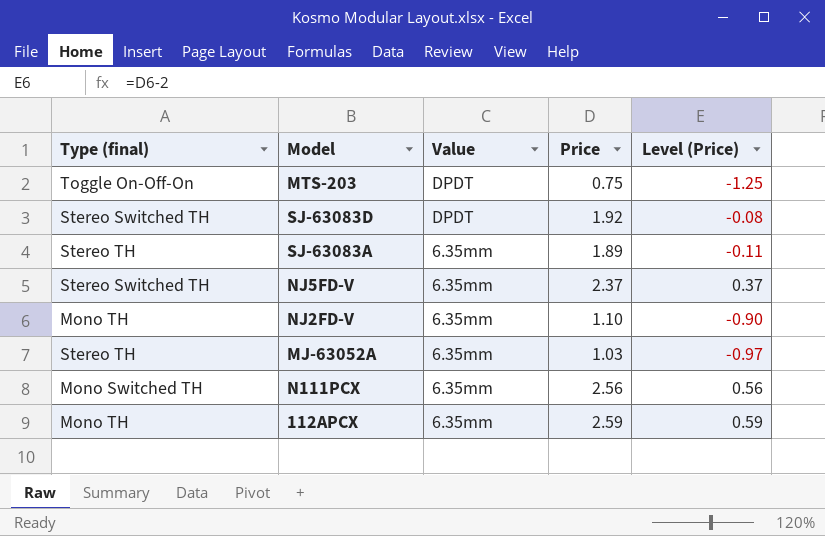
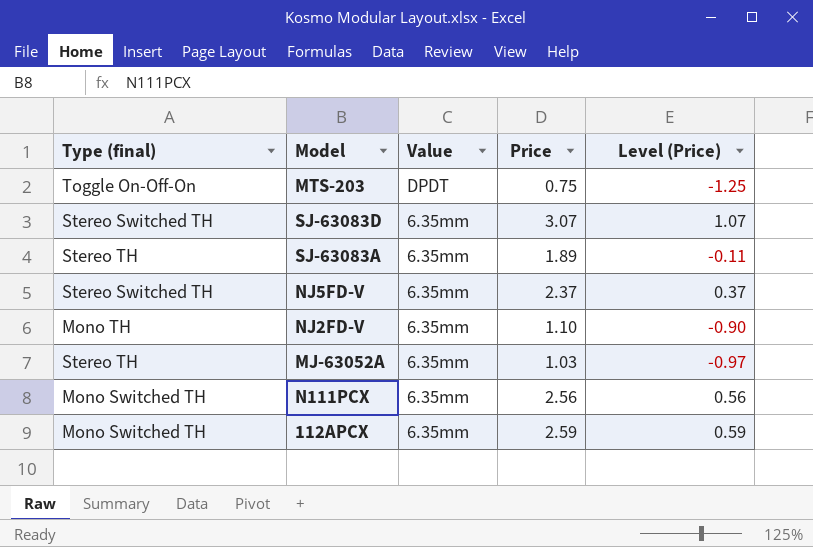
SJ-63083D | Value: DPDT -> 6.35mm
SJ-63083D | Price: 1.92 -> 3.07
SJ-63083D | Level (Price): -0.08 -> 1.07
112APCX | Type (final): Mono TH -> Mono Switched TH

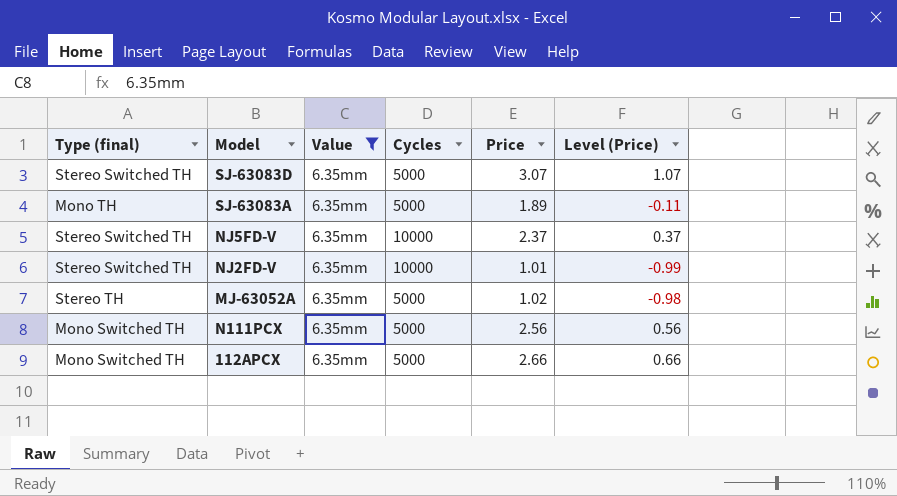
filter: none -> Value = 6.35mm
column Cycles | position: none -> 4
SJ-63083A | Type (final): Stereo TH -> Mono TH
NJ2FD-V | Type (final): Mono TH -> Stereo Switched TH
NJ2FD-V | Price: 1.10 -> 1.01
NJ2FD-V | Level (Price): -0.90 -> -0.99
MJ-63052A | Price: 1.03 -> 1.02
MJ-63052A | Level (Price): -0.97 -> -0.98
112APCX | Price: 2.59 -> 2.66
112APCX | Level (Price): 0.59 -> 0.66

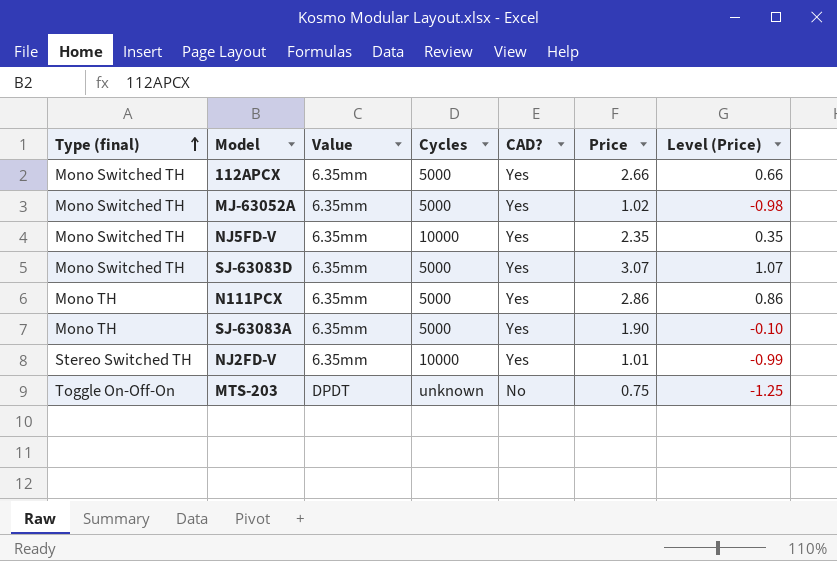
filter: Value = 6.35mm -> none
row order: none -> Type (final) ascending
column CAD? | position: none -> 5
MJ-63052A | Type (final): Stereo TH -> Mono Switched TH
NJ5FD-V | Type (final): Stereo Switched TH -> Mono Switched TH
NJ5FD-V | Price: 2.37 -> 2.35
NJ5FD-V | Level (Price): 0.37 -> 0.35
SJ-63083D | Type (final): Stereo Switched TH -> Mono Switched TH
N111PCX | Type (final): Mono Switched TH -> Mono TH
N111PCX | Price: 2.56 -> 2.86
N111PCX | Level (Price): 0.56 -> 0.86
SJ-63083A | Price: 1.89 -> 1.90
SJ-63083A | Level (Price): -0.11 -> -0.10

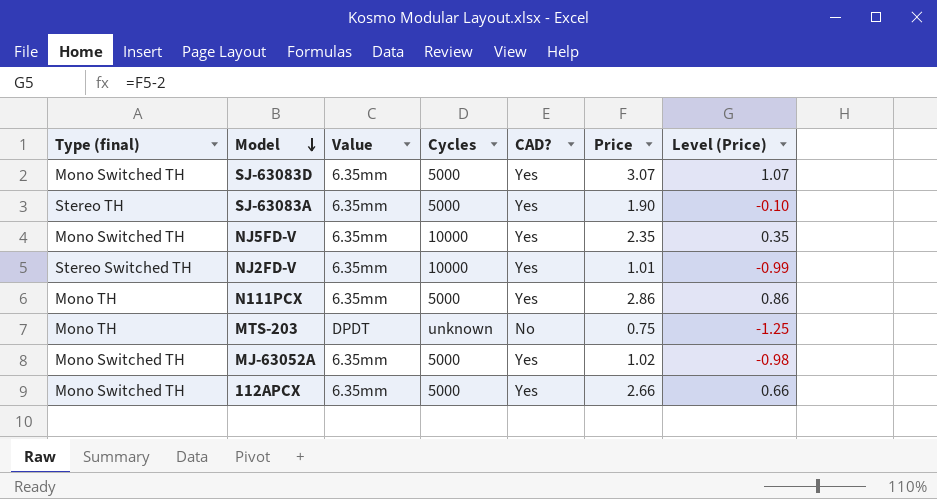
row order: Type (final) ascending -> Model descending
SJ-63083A | Type (final): Mono TH -> Stereo TH
MTS-203 | Type (final): Toggle On-Off-On -> Mono TH

